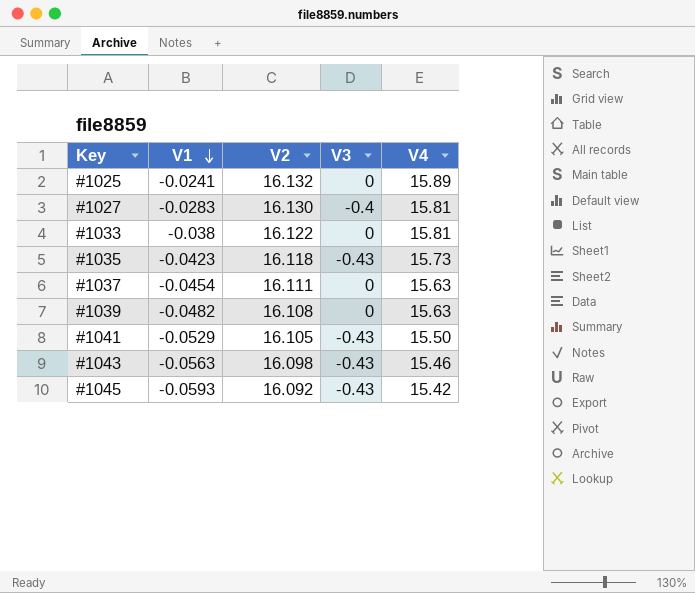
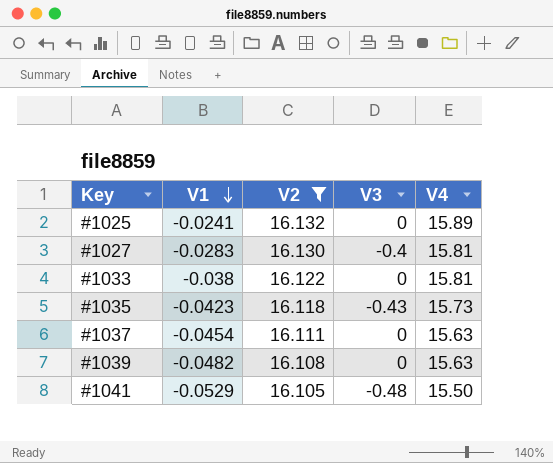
filter: none -> V2 >= 16.105
#1041 | V3: -0.43 -> -0.48

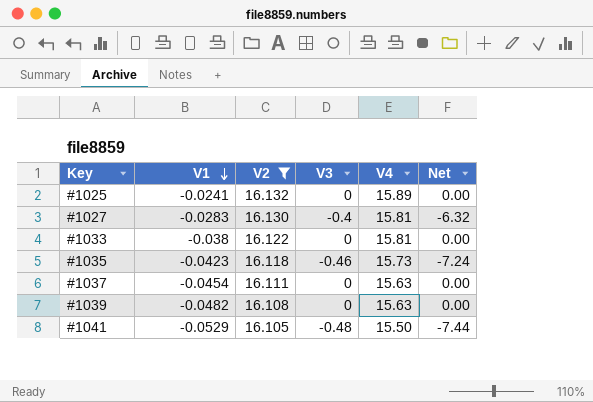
column Net | formula: none -> [V3] * [V4]
#1035 | V3: -0.43 -> -0.46

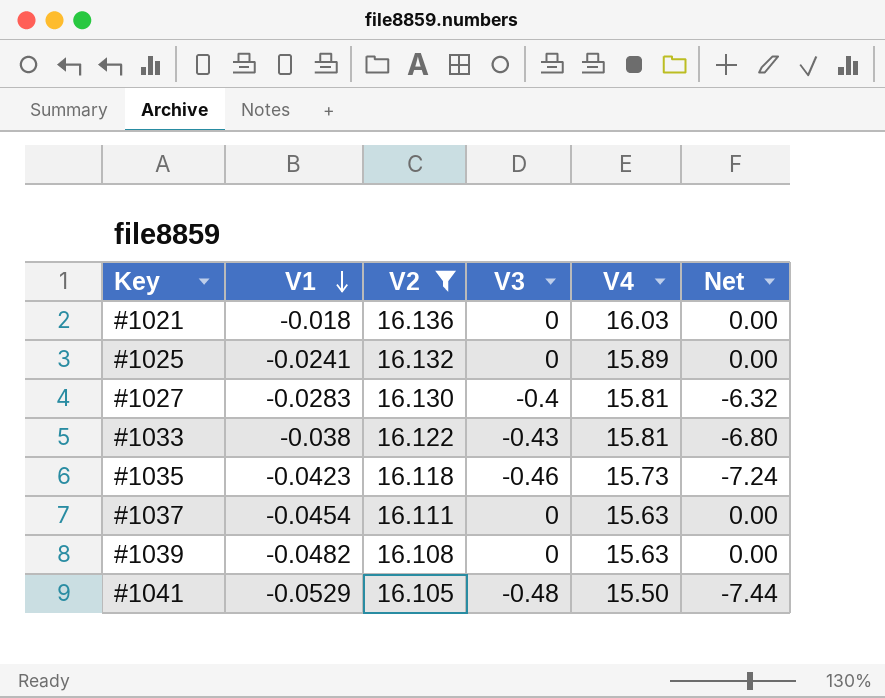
row #1021: none -> -0.018 | 16.136 | 0 | 16.03 | 0.00
#1033 | V3: 0 -> -0.43
#1033 | Net: 0.00 -> -6.80

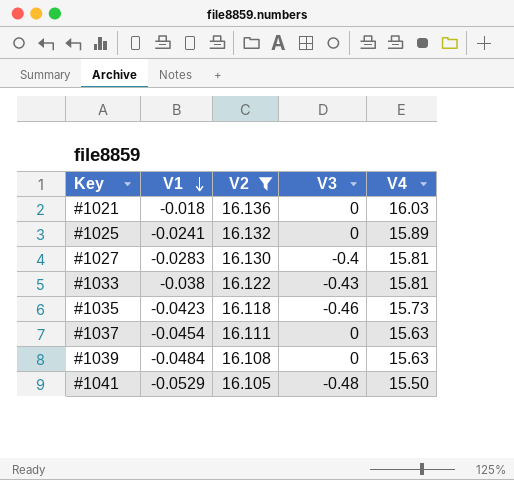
column Net | formula: [V3] * [V4] -> none
#1039 | V1: -0.0482 -> -0.0484

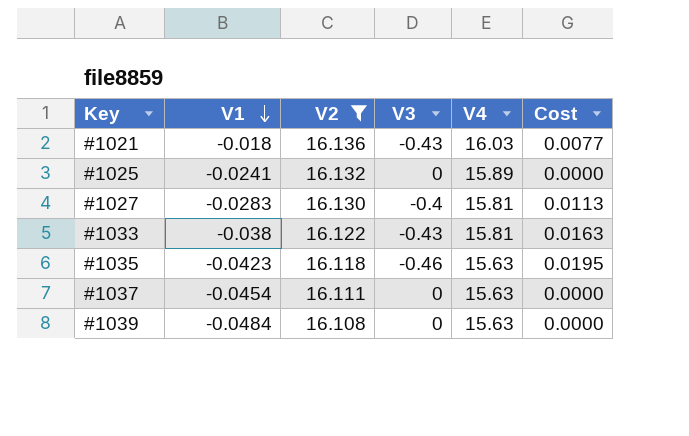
column Cost | formula: none -> [V1] * [V3]
row #1041: -0.0529 | 16.105 | -0.48 | 15.50 -> none
#1021 | V3: 0 -> -0.43
#1035 | V4: 15.73 -> 15.63

